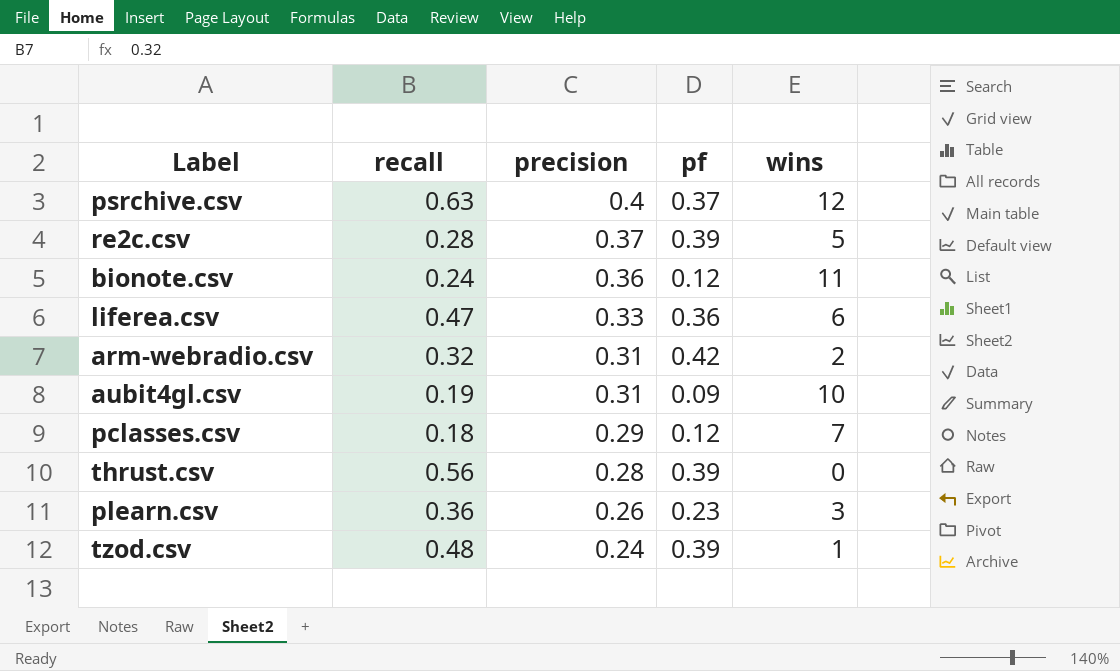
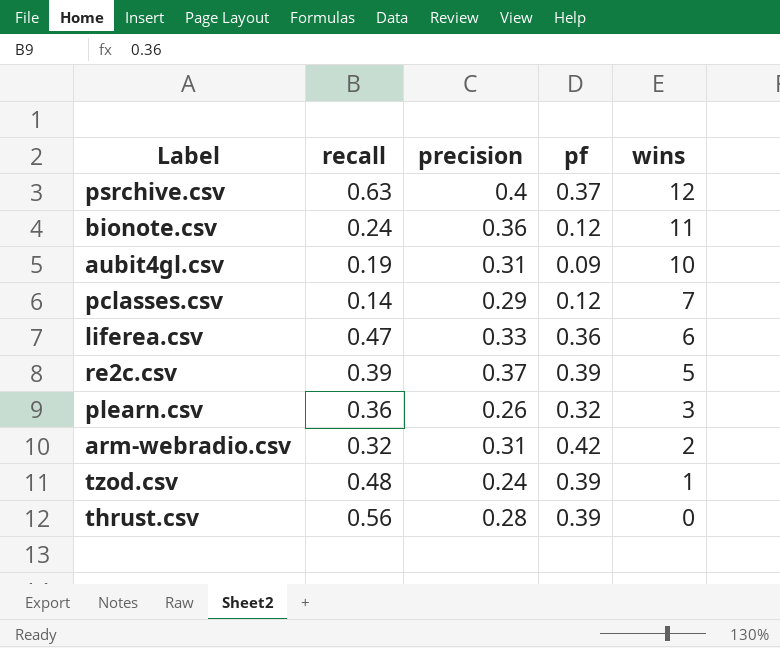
row order: precision descending -> wins descending
pclasses.csv | recall: 0.18 -> 0.14
re2c.csv | recall: 0.28 -> 0.39
plearn.csv | pf: 0.23 -> 0.32

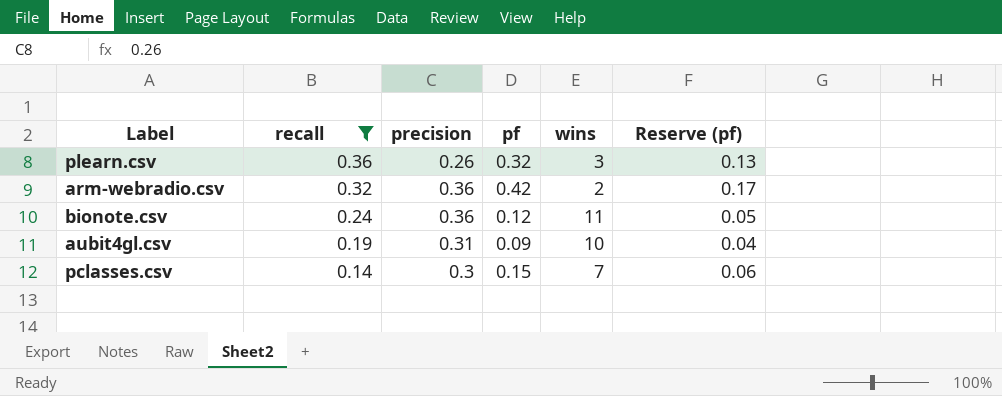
filter: none -> recall <= 0.36
row order: wins descending -> recall descending
column Reserve (pf) | formula: none -> [pf] * 0.4
arm-webradio.csv | precision: 0.31 -> 0.36
pclasses.csv | precision: 0.29 -> 0.3
pclasses.csv | pf: 0.12 -> 0.15

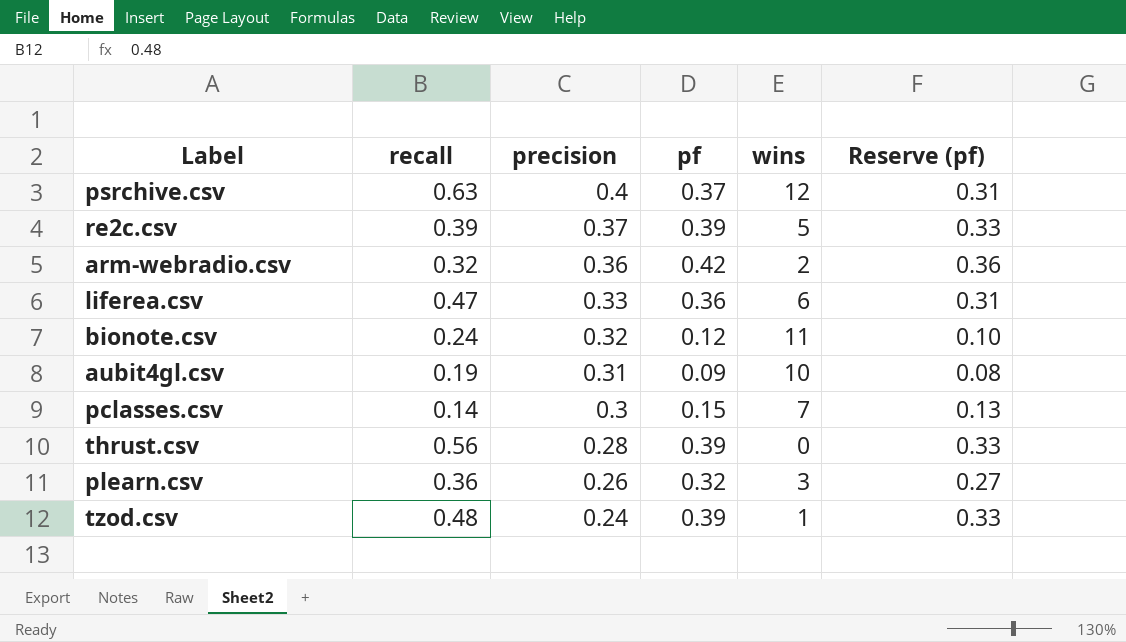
filter: recall <= 0.36 -> none
row order: recall descending -> precision descending
column Reserve (pf) | formula: [pf] * 0.4 -> [pf] * 0.85
bionote.csv | precision: 0.36 -> 0.32

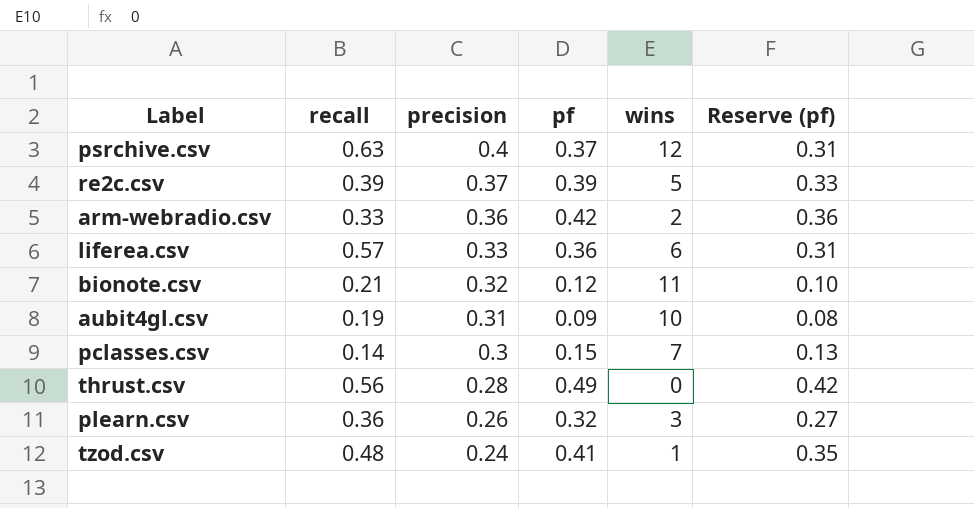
arm-webradio.csv | recall: 0.32 -> 0.33
liferea.csv | recall: 0.47 -> 0.57
bionote.csv | recall: 0.24 -> 0.21
thrust.csv | pf: 0.39 -> 0.49
thrust.csv | Reserve (pf): 0.33 -> 0.42
tzod.csv | pf: 0.39 -> 0.41
tzod.csv | Reserve (pf): 0.33 -> 0.35

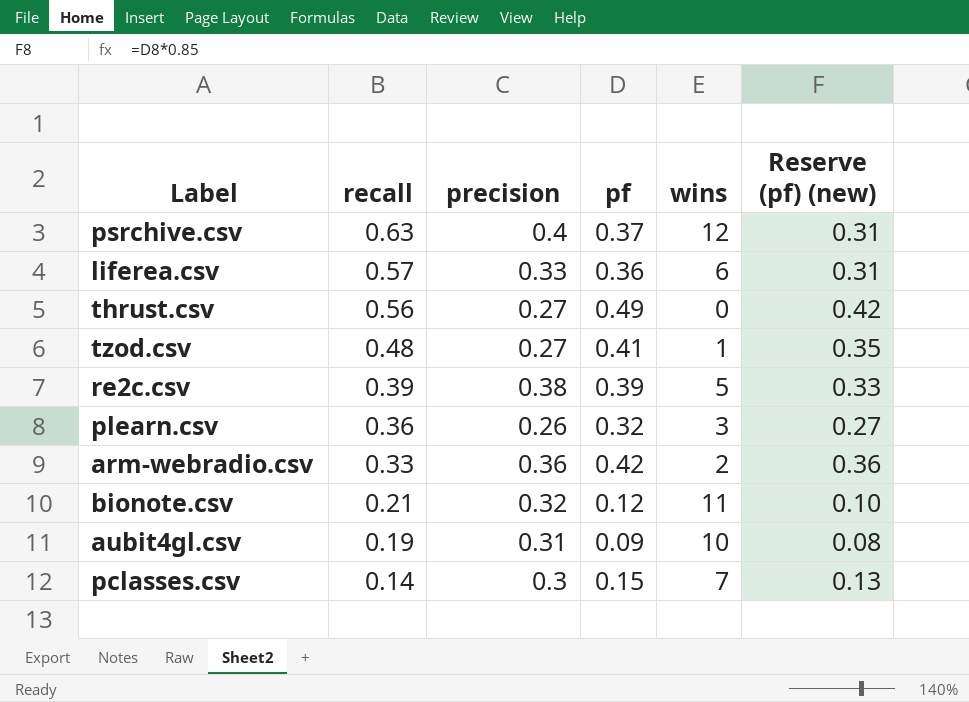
row order: precision descending -> recall descending
column name: Reserve (pf) -> Reserve (pf) (new)
thrust.csv | precision: 0.28 -> 0.27
tzod.csv | precision: 0.24 -> 0.27
re2c.csv | precision: 0.37 -> 0.38

